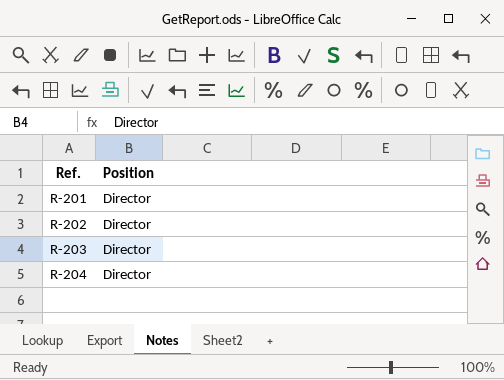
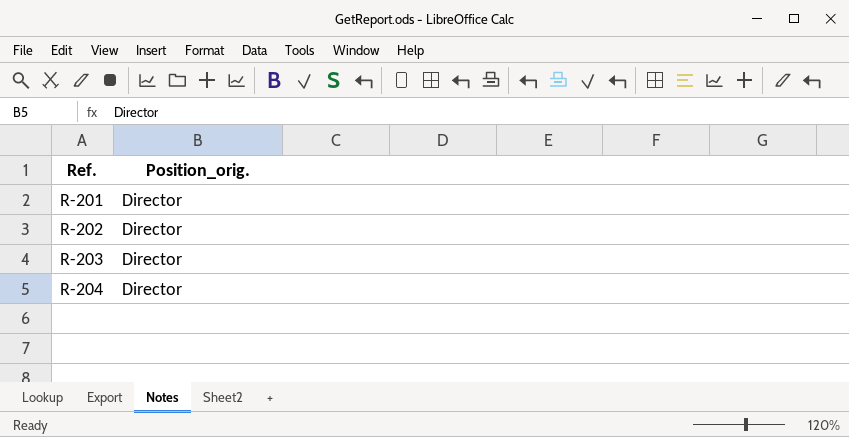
column name: Position -> Position_orig.

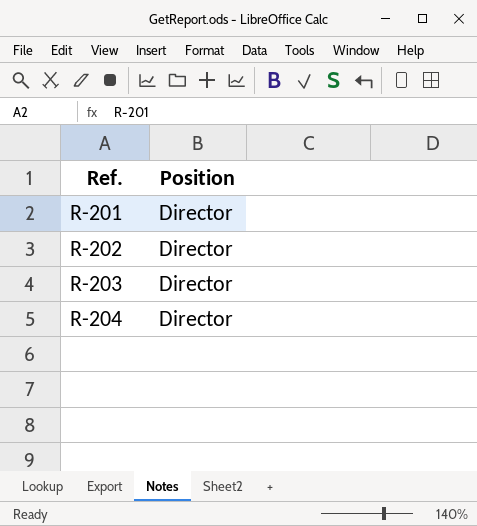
column name: Position_orig. -> Position

